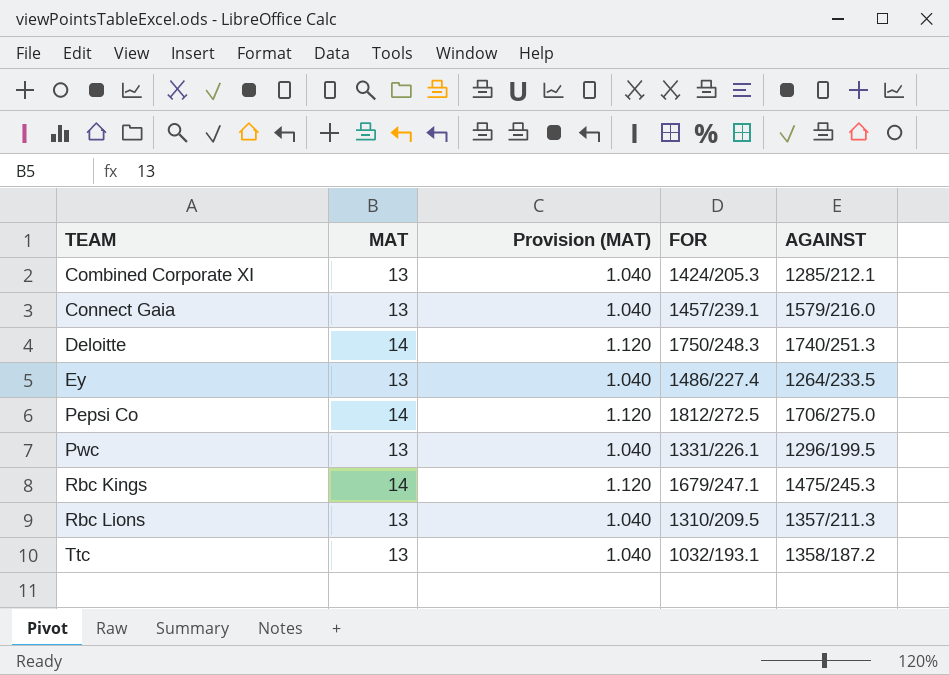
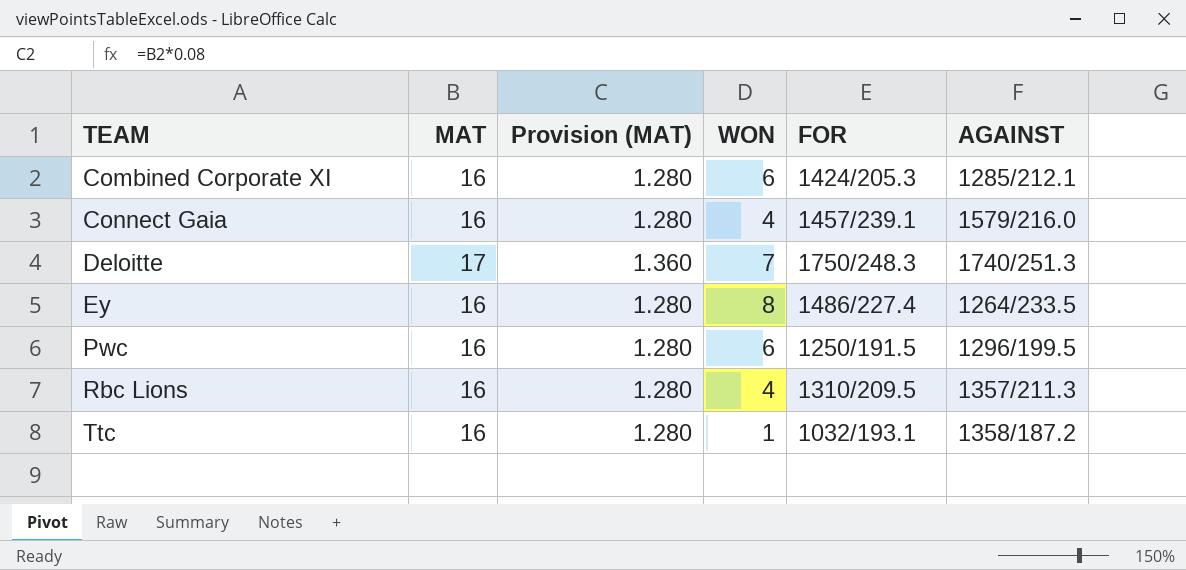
column WON | position: none -> 4
row Pepsi Co: 14 | 1.120 | 1812/272.5 | 1706/275.0 -> none
row Rbc Kings: 14 | 1.120 | 1679/247.1 | 1475/245.3 -> none
Combined Corporate XI | MAT: 13 -> 16
Combined Corporate XI | Provision (MAT): 1.040 -> 1.280
Connect Gaia | MAT: 13 -> 16
Connect Gaia | Provision (MAT): 1.040 -> 1.280
Deloitte | MAT: 14 -> 17
Deloitte | Provision (MAT): 1.120 -> 1.360
Ey | MAT: 13 -> 16
Ey | Provision (MAT): 1.040 -> 1.280
Pwc | MAT: 13 -> 16
Pwc | Provision (MAT): 1.040 -> 1.280
Pwc | FOR: 1331/226.1 -> 1250/191.5
Rbc Lions | MAT: 13 -> 16
Rbc Lions | Provision (MAT): 1.040 -> 1.280
Ttc | MAT: 13 -> 16
Ttc | Provision (MAT): 1.040 -> 1.280

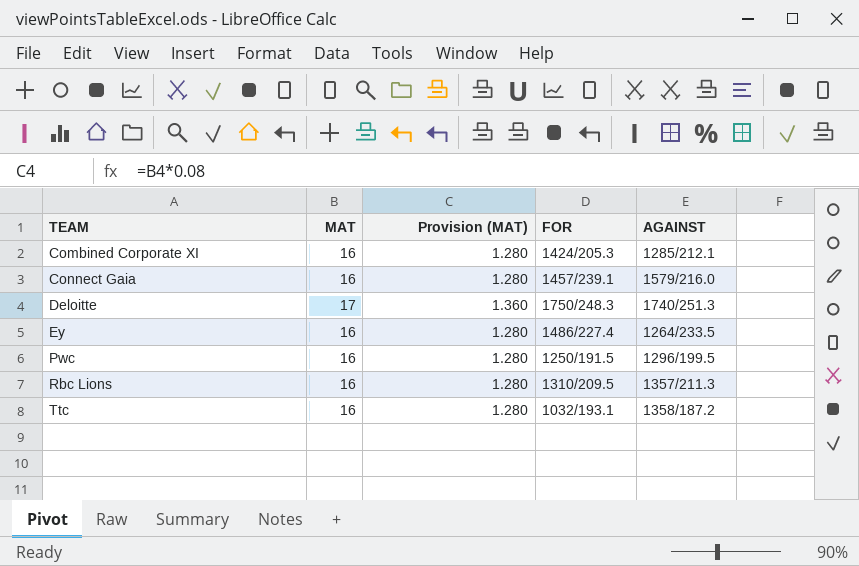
column WON | position: 4 -> none

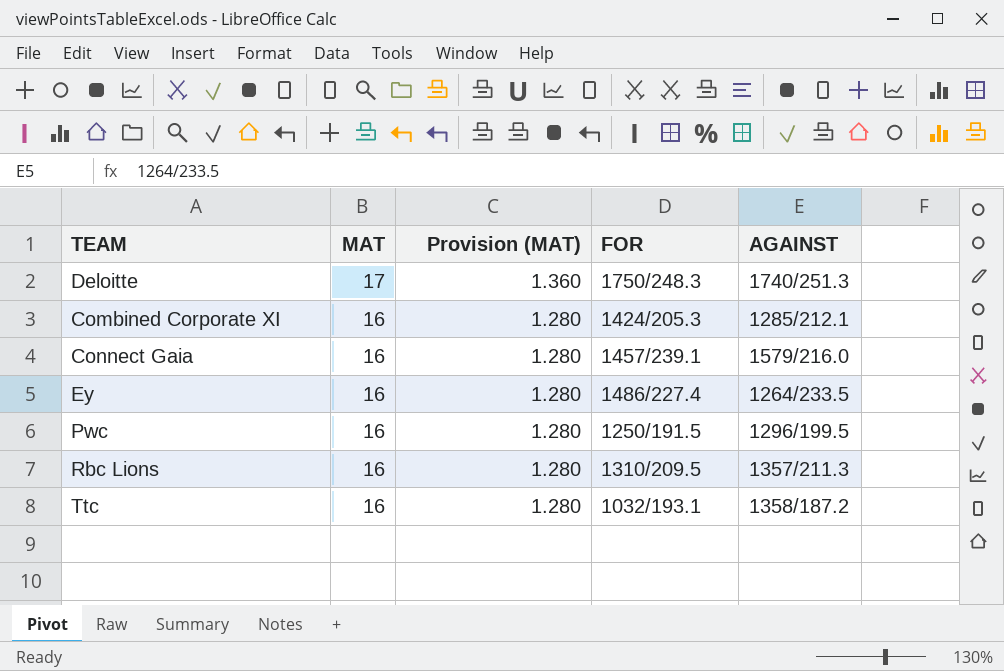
row order: TEAM ascending -> MAT descending

